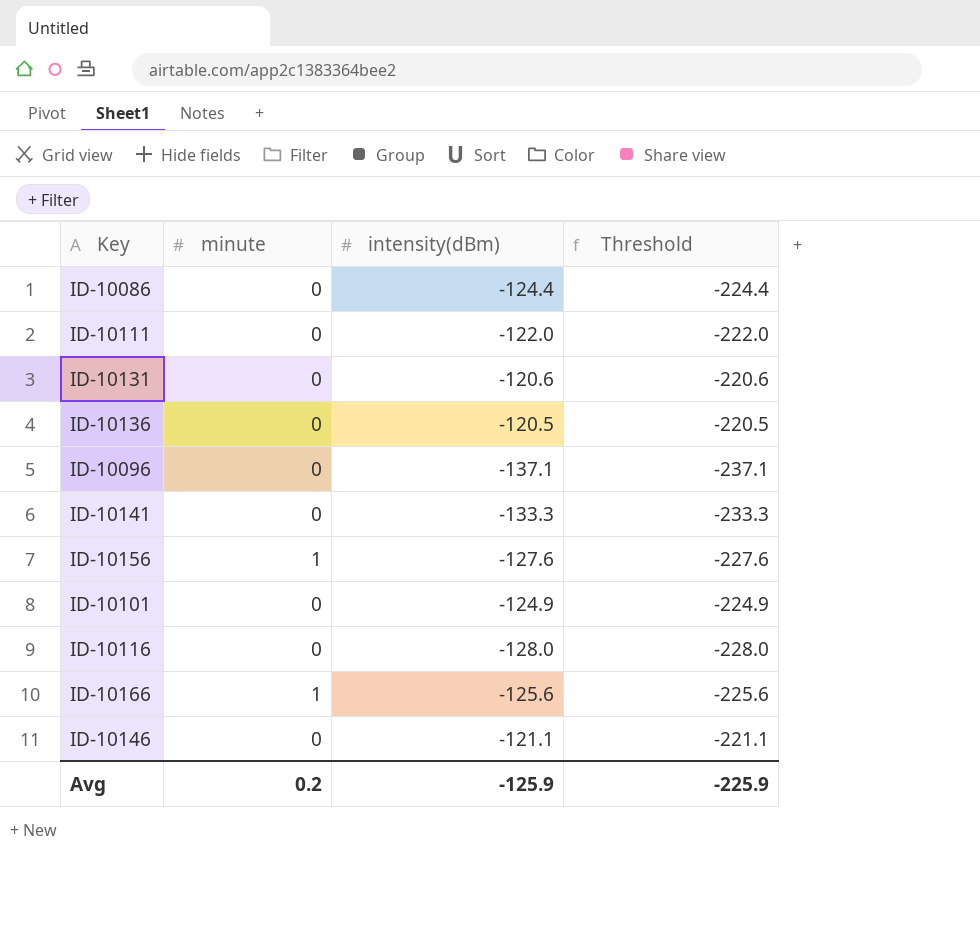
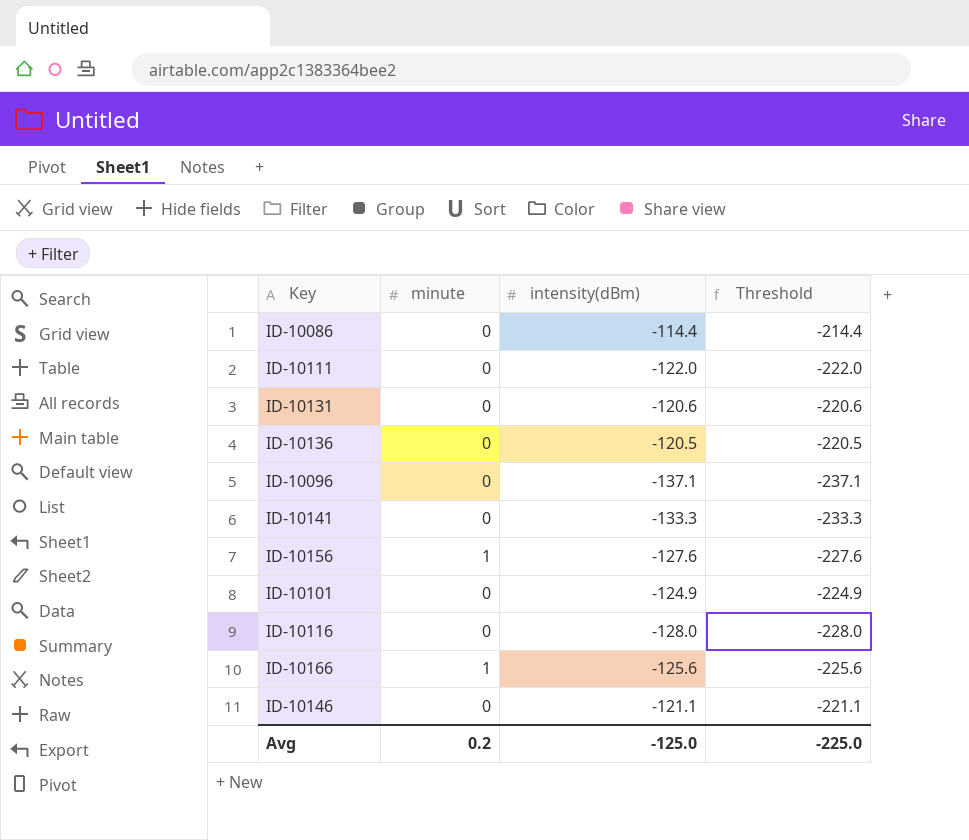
ID-10086 | intensity(dBm): -124.4 -> -114.4
ID-10086 | Threshold: -224.4 -> -214.4
Avg | intensity(dBm): -125.9 -> -125.0
Avg | Threshold: -225.9 -> -225.0

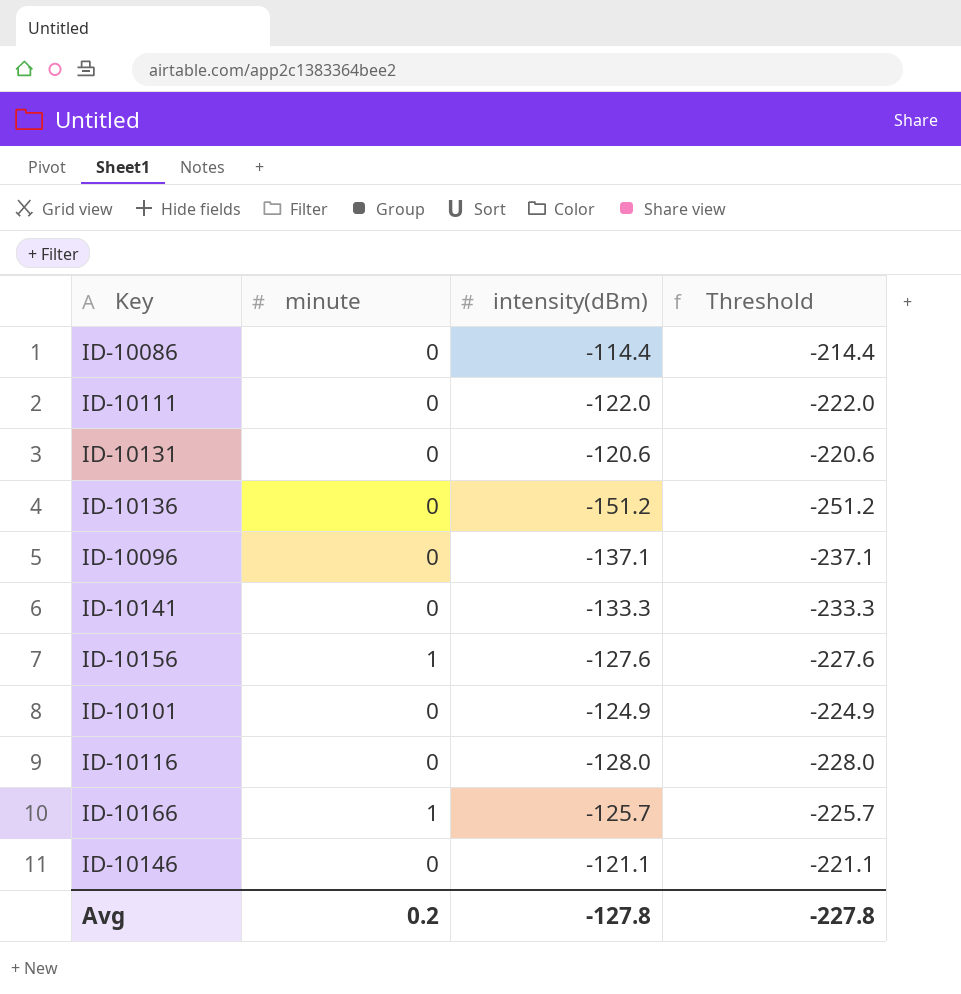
ID-10136 | intensity(dBm): -120.5 -> -151.2
ID-10136 | Threshold: -220.5 -> -251.2
ID-10166 | intensity(dBm): -125.6 -> -125.7
ID-10166 | Threshold: -225.6 -> -225.7
Avg | intensity(dBm): -125.0 -> -127.8
Avg | Threshold: -225.0 -> -227.8

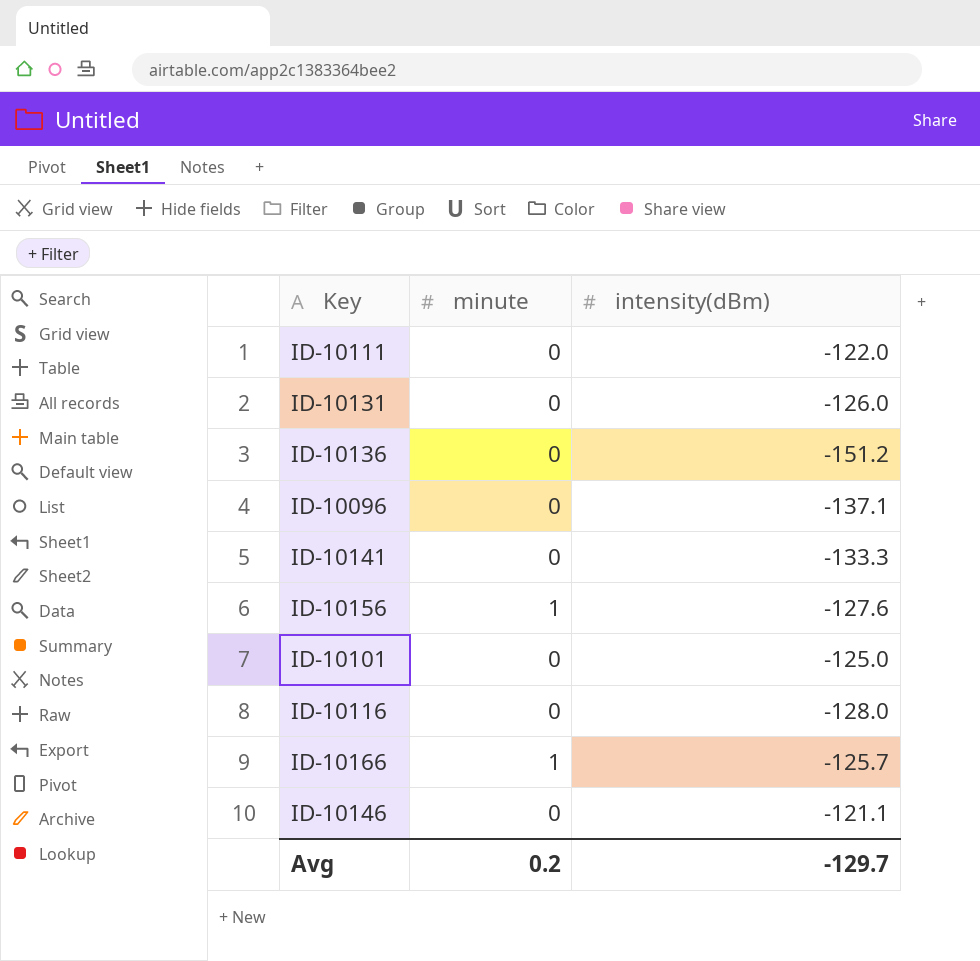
column Threshold | formula: [intensity(dBm)] - 100 -> none
row ID-10086: 0 | -114.4 | -214.4 -> none
ID-10131 | intensity(dBm): -120.6 -> -126.0
ID-10101 | intensity(dBm): -124.9 -> -125.0
Avg | intensity(dBm): -127.8 -> -129.7

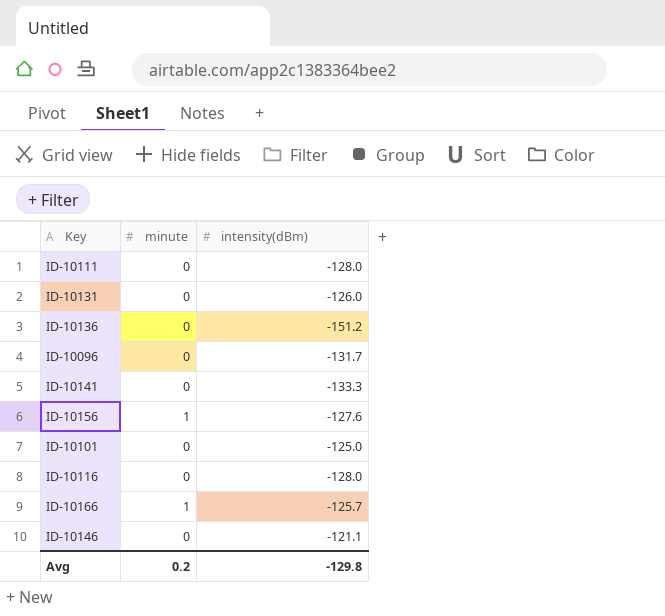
ID-10111 | intensity(dBm): -122.0 -> -128.0
ID-10096 | intensity(dBm): -137.1 -> -131.7
Avg | intensity(dBm): -129.7 -> -129.8

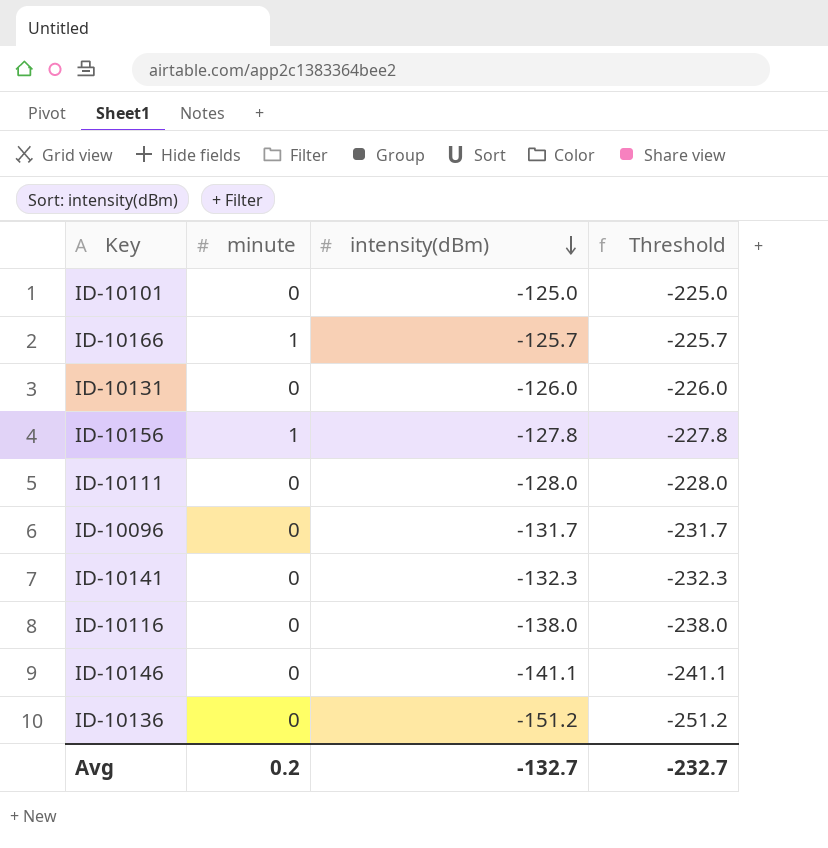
row order: none -> intensity(dBm) descending
column Threshold | formula: none -> [intensity(dBm)] - 100
ID-10156 | intensity(dBm): -127.6 -> -127.8
ID-10141 | intensity(dBm): -133.3 -> -132.3
ID-10116 | intensity(dBm): -128.0 -> -138.0
ID-10146 | intensity(dBm): -121.1 -> -141.1
Avg | intensity(dBm): -129.8 -> -132.7

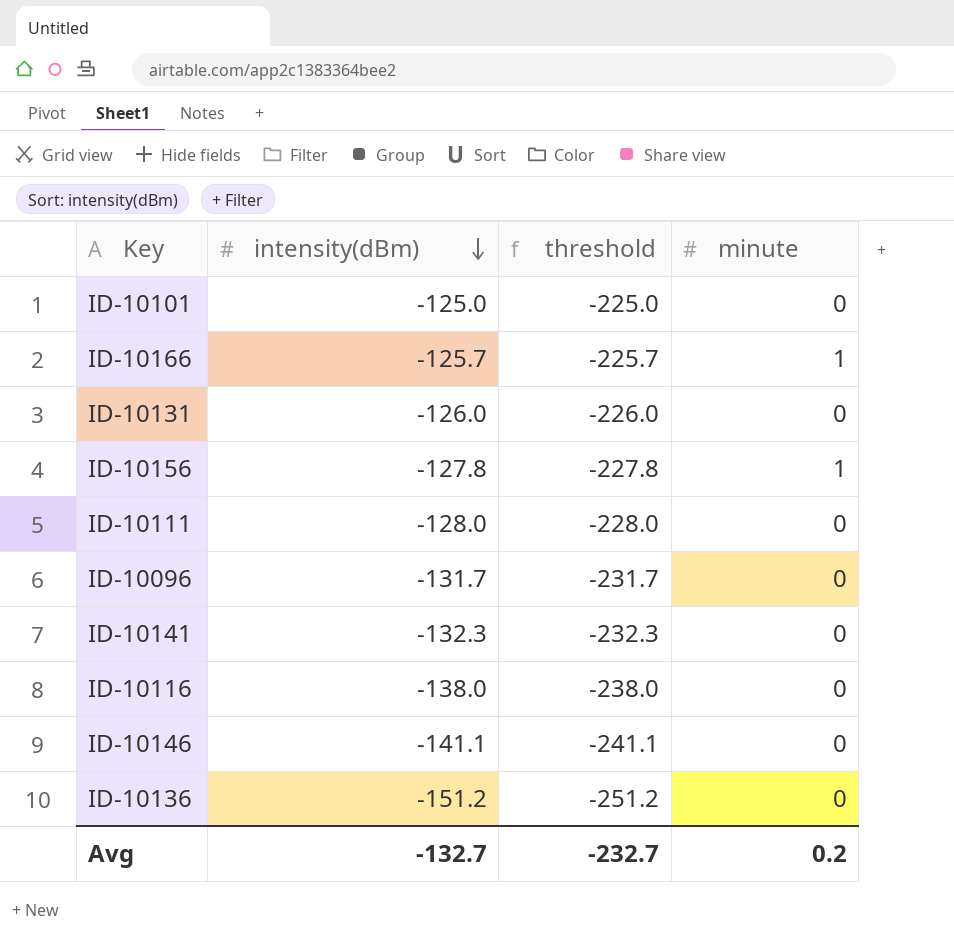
column name: Threshold -> threshold
column minute | position: 2 -> 4

